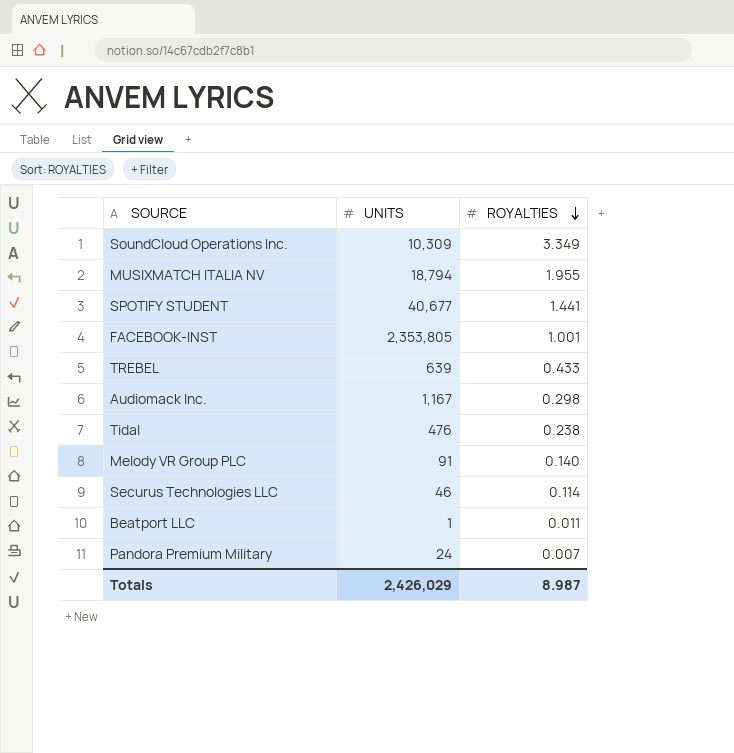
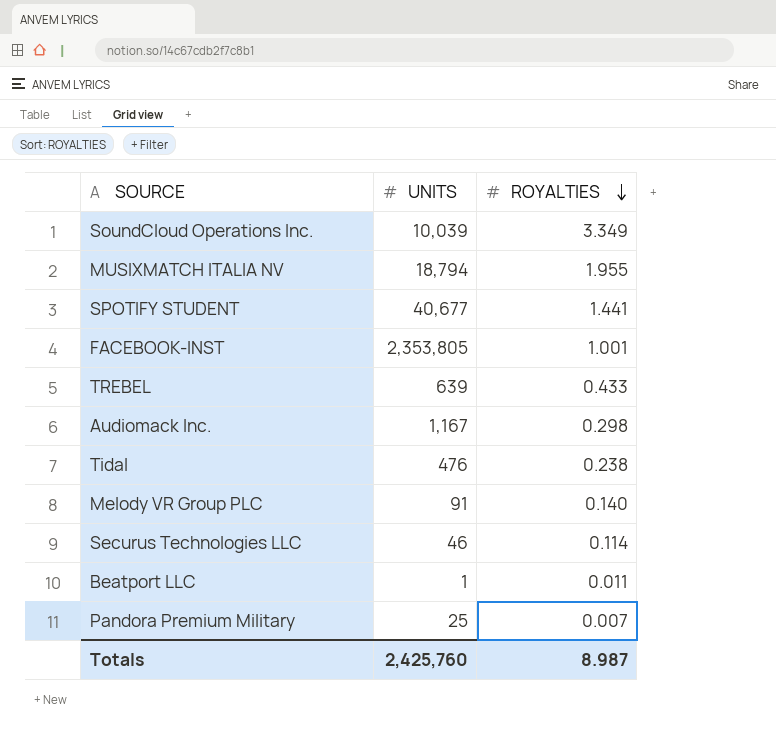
SoundCloud Operations Inc. | UNITS: 10,309 -> 10,039
Pandora Premium Military | UNITS: 24 -> 25
Totals | UNITS: 2,426,029 -> 2,425,760

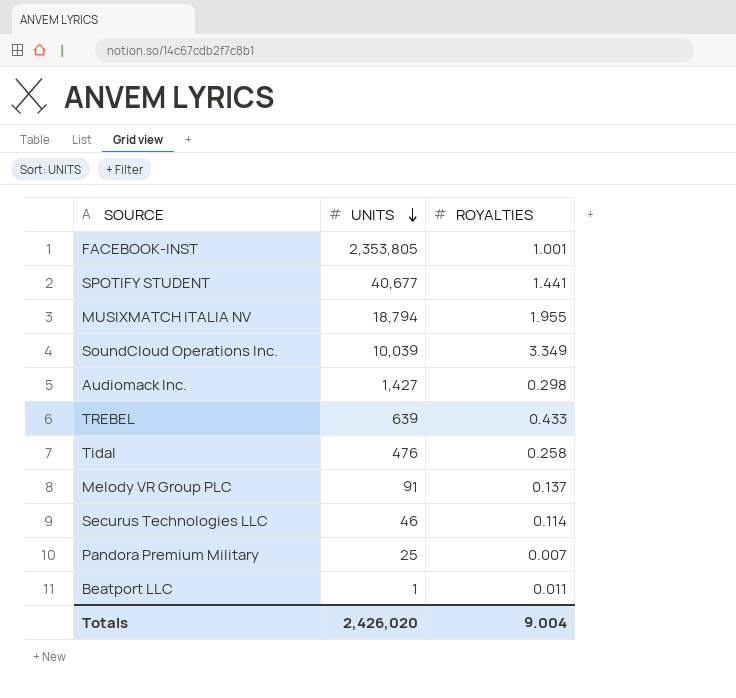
row order: ROYALTIES descending -> UNITS descending
Audiomack Inc. | UNITS: 1,167 -> 1,427
Tidal | ROYALTIES: 0.238 -> 0.258
Melody VR Group PLC | ROYALTIES: 0.140 -> 0.137
Totals | UNITS: 2,425,760 -> 2,426,020
Totals | ROYALTIES: 8.987 -> 9.004

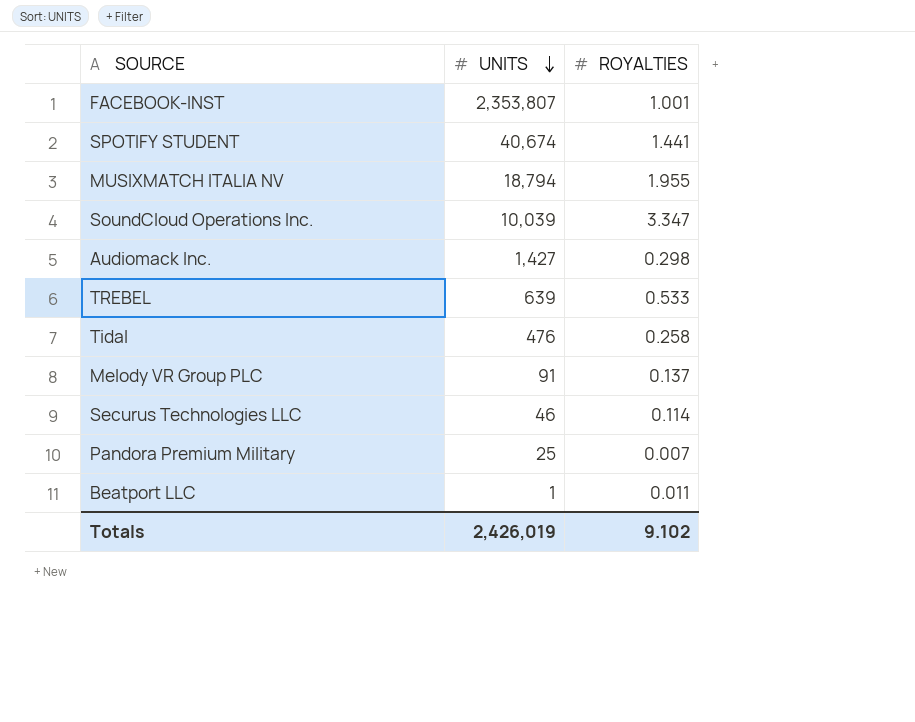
FACEBOOK-INST | UNITS: 2,353,805 -> 2,353,807
SPOTIFY STUDENT | UNITS: 40,677 -> 40,674
SoundCloud Operations Inc. | ROYALTIES: 3.349 -> 3.347
TREBEL | ROYALTIES: 0.433 -> 0.533
Totals | UNITS: 2,426,020 -> 2,426,019
Totals | ROYALTIES: 9.004 -> 9.102

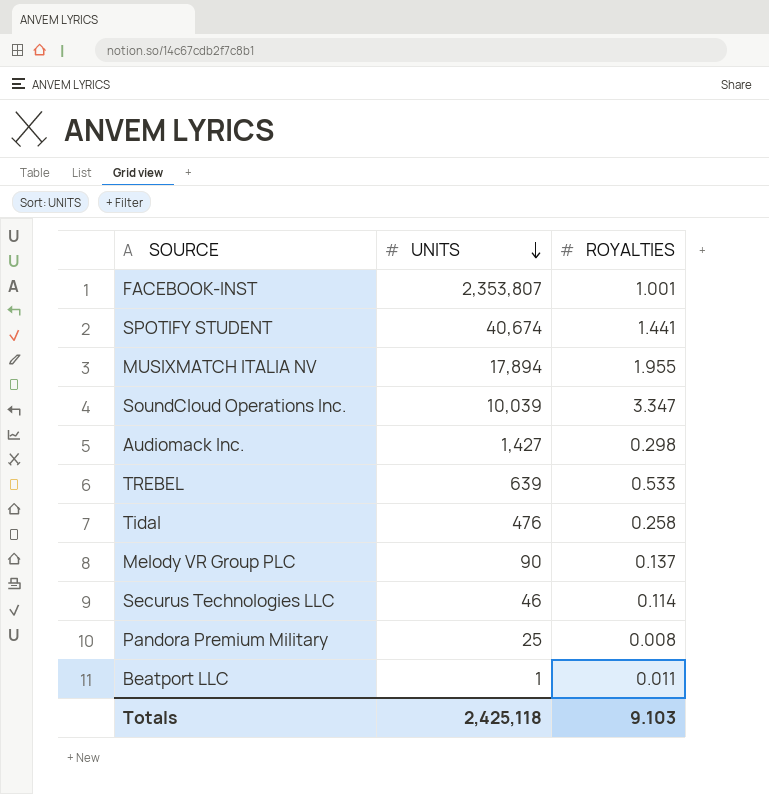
MUSIXMATCH ITALIA NV | UNITS: 18,794 -> 17,894
Melody VR Group PLC | UNITS: 91 -> 90
Pandora Premium Military | ROYALTIES: 0.007 -> 0.008
Totals | UNITS: 2,426,019 -> 2,425,118
Totals | ROYALTIES: 9.102 -> 9.103

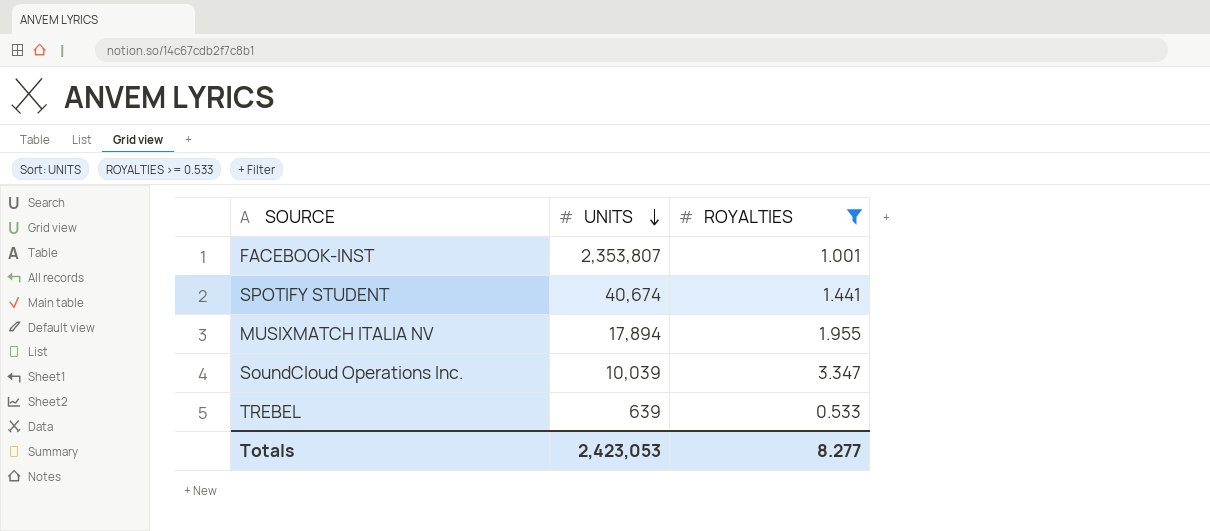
filter: none -> ROYALTIES >= 0.533
Totals | UNITS: 2,425,118 -> 2,423,053
Totals | ROYALTIES: 9.103 -> 8.277

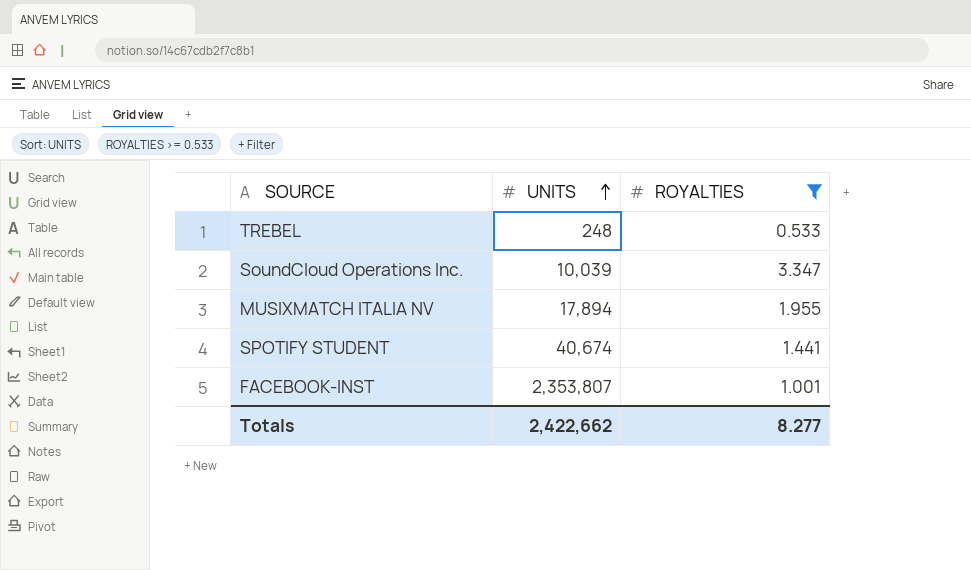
row order: UNITS descending -> UNITS ascending
TREBEL | UNITS: 639 -> 248
Totals | UNITS: 2,423,053 -> 2,422,662

